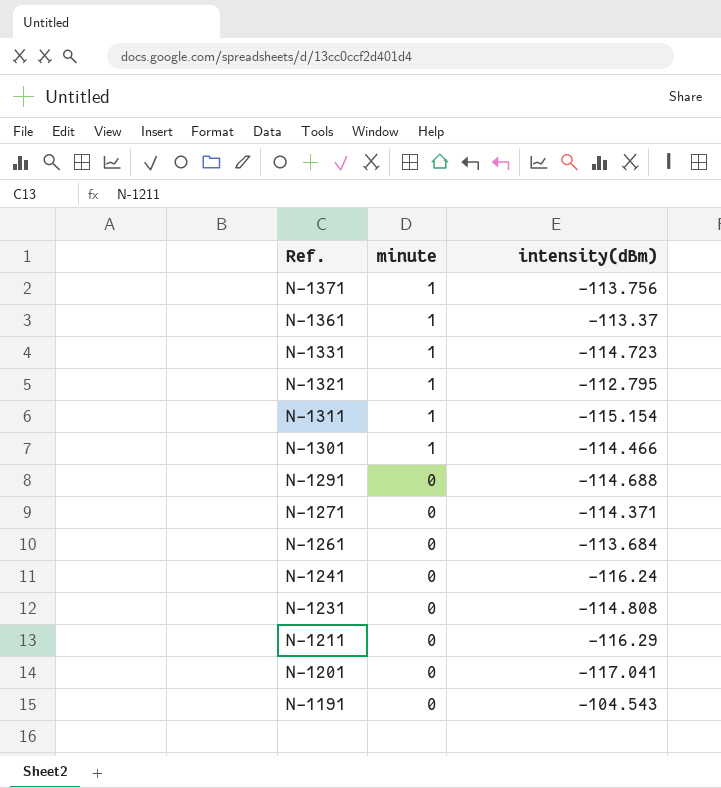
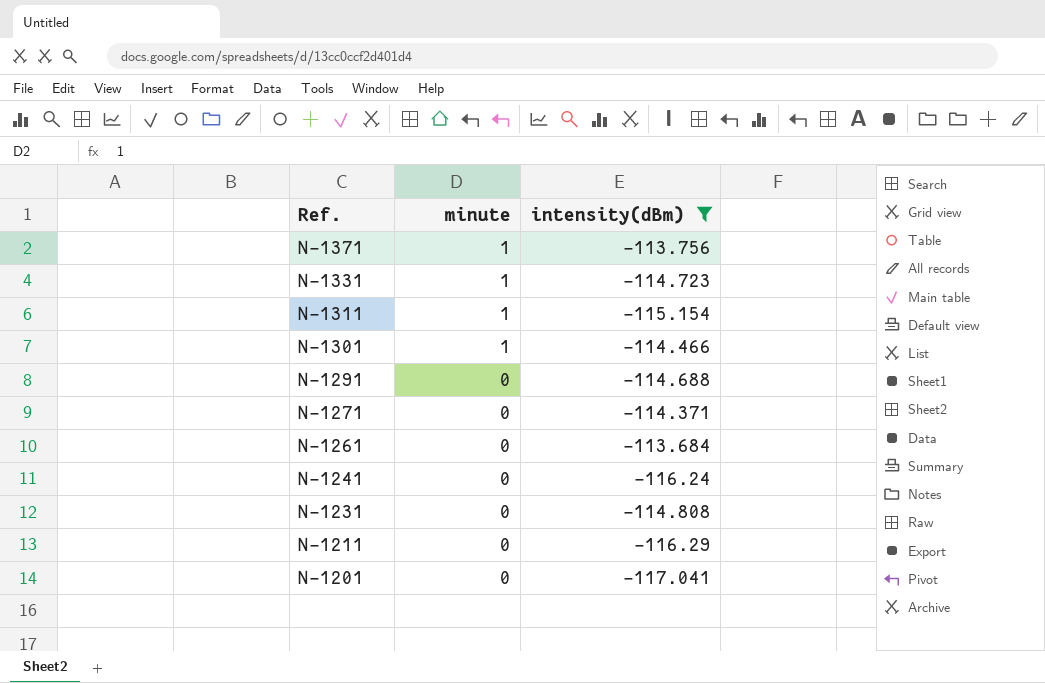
filter: none -> intensity(dBm) <= -113.684

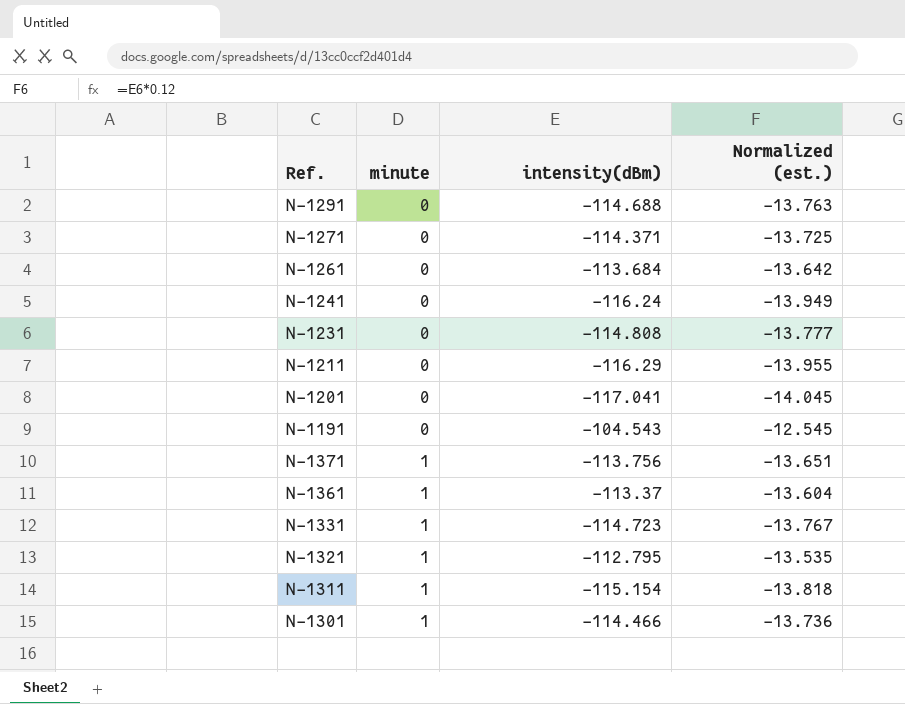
filter: intensity(dBm) <= -113.684 -> none
row order: Ref. descending -> minute ascending
column Normalized (est.) | formula: none -> [intensity(dBm)] * 0.12

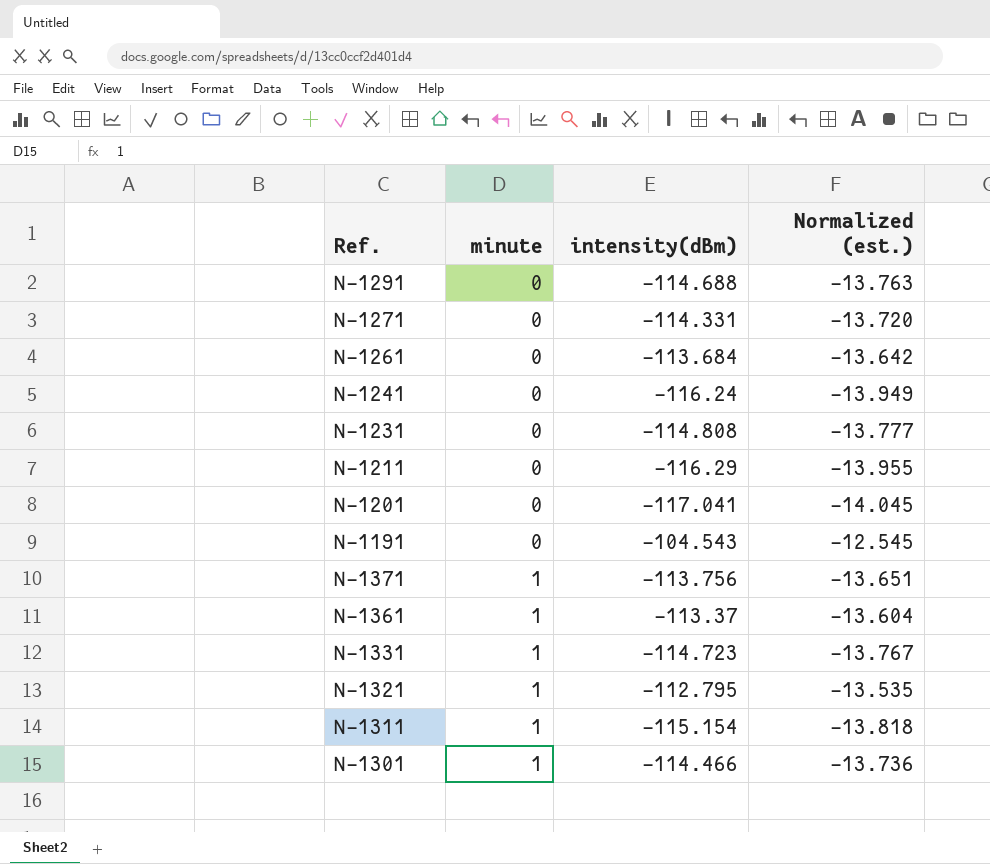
N-1271 | intensity(dBm): -114.371 -> -114.331
N-1271 | Normalized (est.): -13.725 -> -13.720

